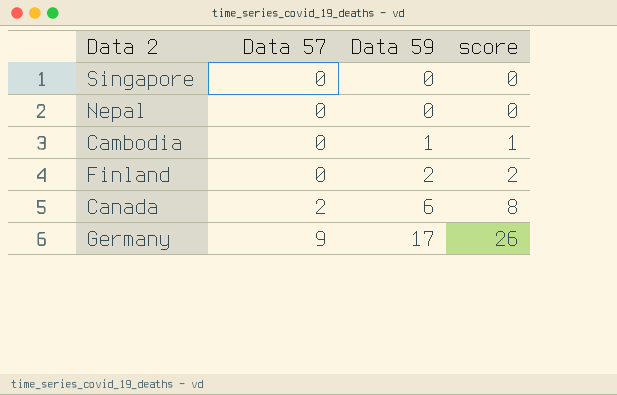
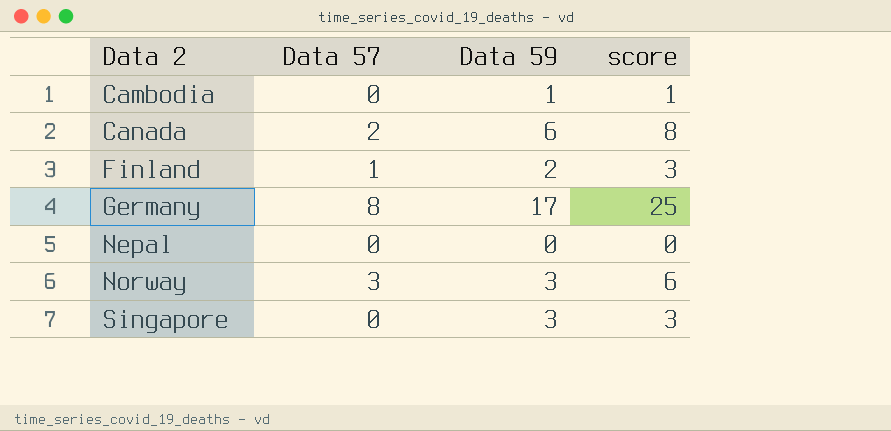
row order: Data 57 ascending -> Data 2 ascending
Finland | Data 57: 0 -> 1
Finland | score: 2 -> 3
Germany | Data 57: 9 -> 8
Germany | score: 26 -> 25
row Norway: none -> 3 | 3 | 6
Singapore | Data 59: 0 -> 3
Singapore | score: 0 -> 3

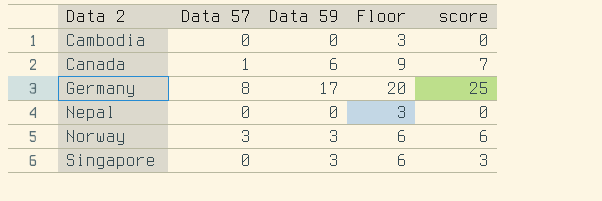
column Floor | formula: none -> [Data 59] + 3
row Finland: 1 | 2 | 3 -> none
Cambodia | Data 59: 1 -> 0
Cambodia | score: 1 -> 0
Canada | Data 57: 2 -> 1
Canada | score: 8 -> 7

